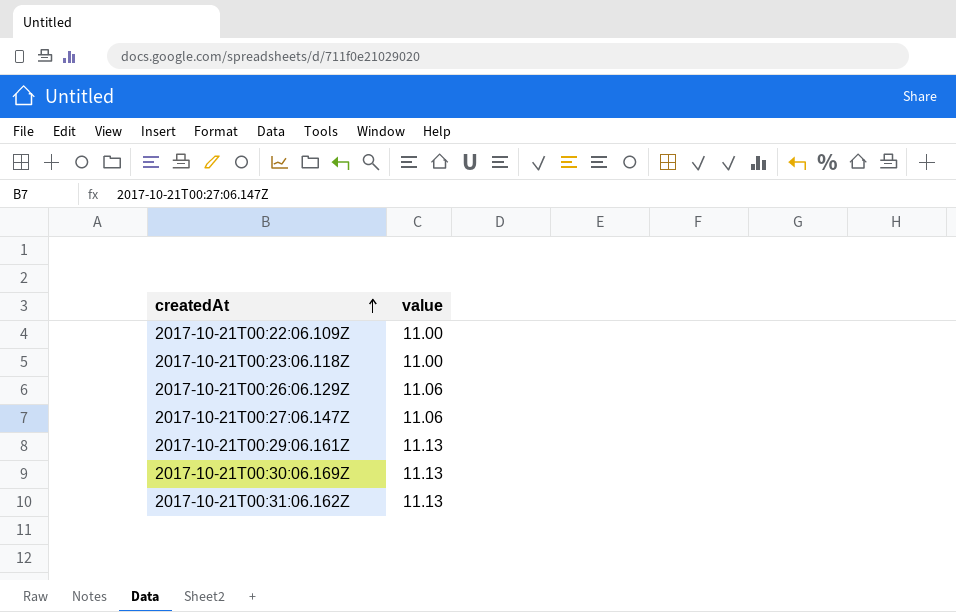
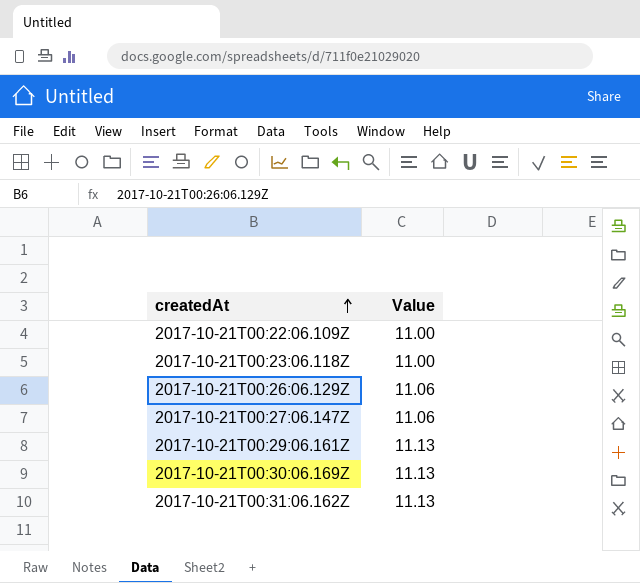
column name: value -> Value

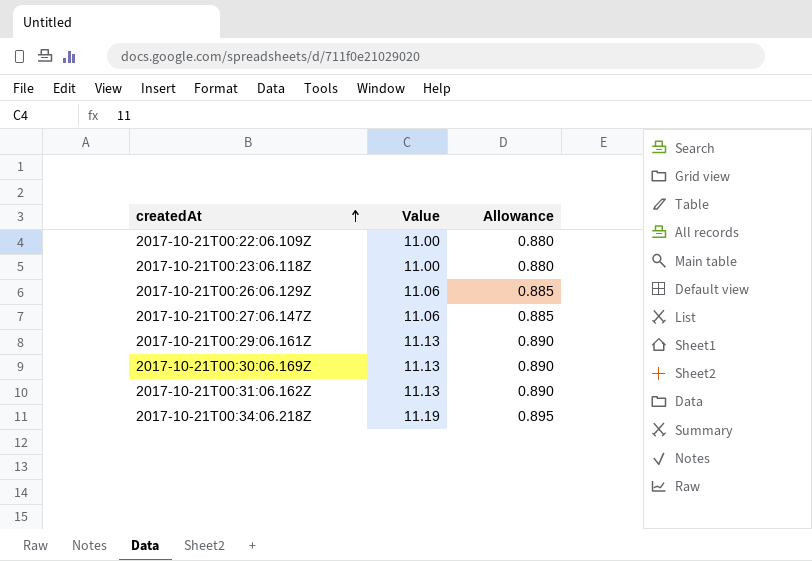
column Allowance | formula: none -> [Value] * 0.08
row 2017-10-21T00:34:06.218Z: none -> 11.19 | 0.895

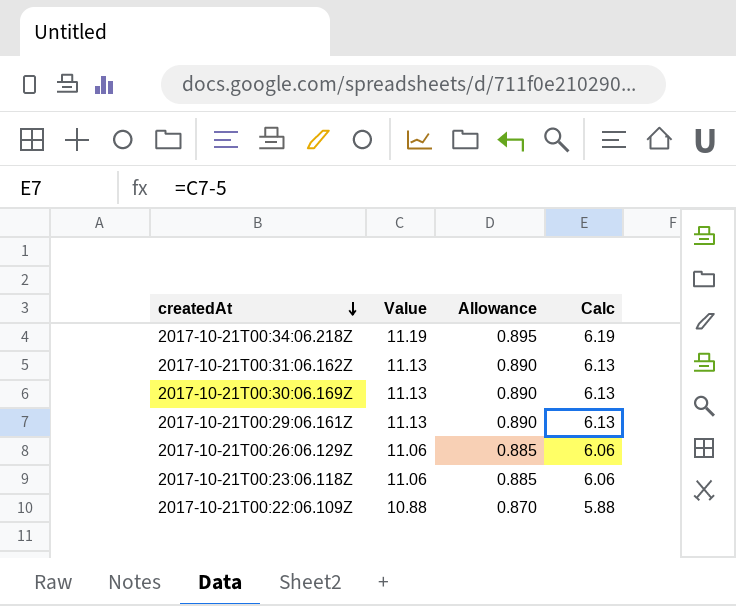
row order: createdAt ascending -> createdAt descending
column Calc | formula: none -> [Value] - 5
row 2017-10-21T00:27:06.147Z: 11.06 | 0.885 -> none
2017-10-21T00:23:06.118Z | Value: 11.00 -> 11.06
2017-10-21T00:23:06.118Z | Allowance: 0.880 -> 0.885
2017-10-21T00:22:06.109Z | Value: 11.00 -> 10.88
2017-10-21T00:22:06.109Z | Allowance: 0.880 -> 0.870

